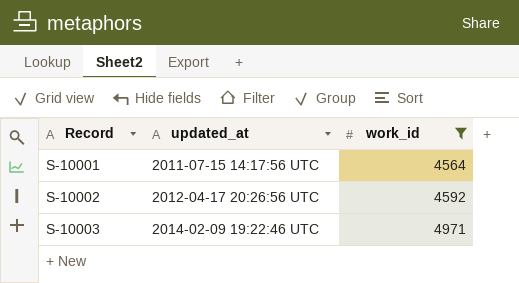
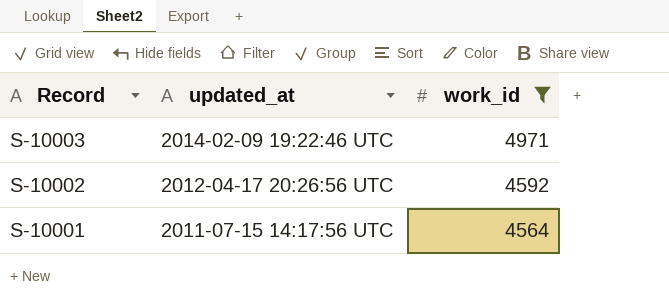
row order: Record ascending -> Record descending

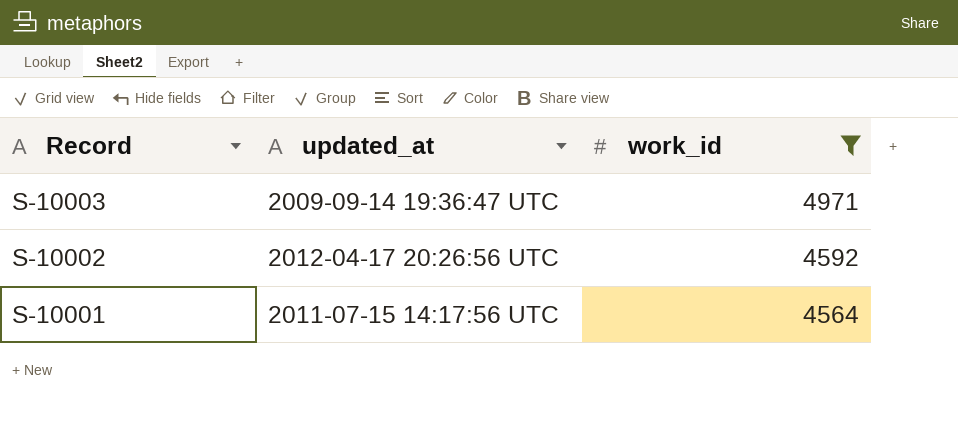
S-10003 | updated_at: 2014-02-09 19:22:46 UTC -> 2009-09-14 19:36:47 UTC

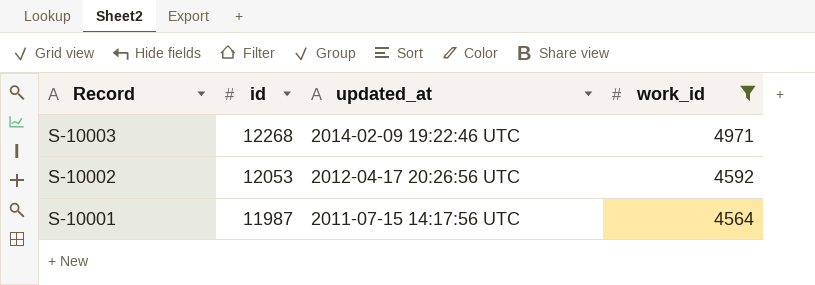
column id | position: none -> 2
S-10003 | updated_at: 2009-09-14 19:36:47 UTC -> 2014-02-09 19:22:46 UTC

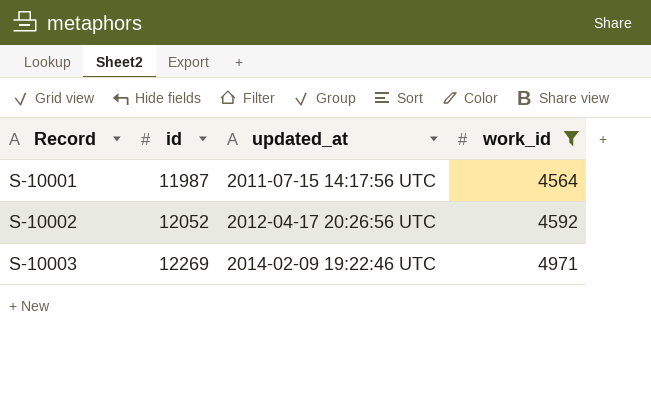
row order: Record descending -> Record ascending
S-10002 | id: 12053 -> 12052
S-10003 | id: 12268 -> 12269

